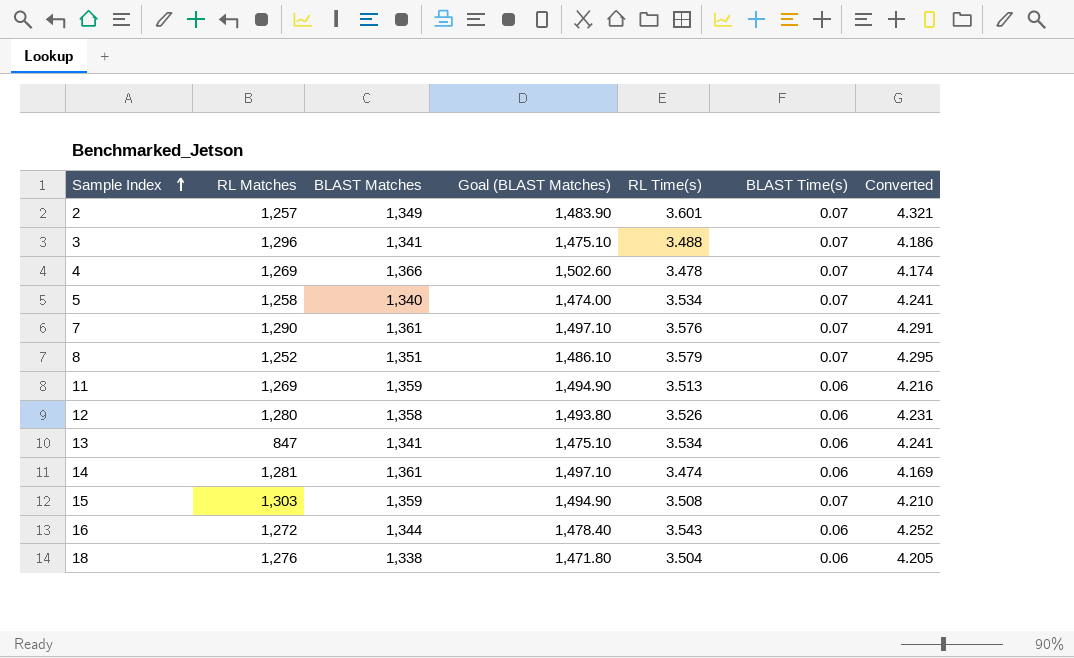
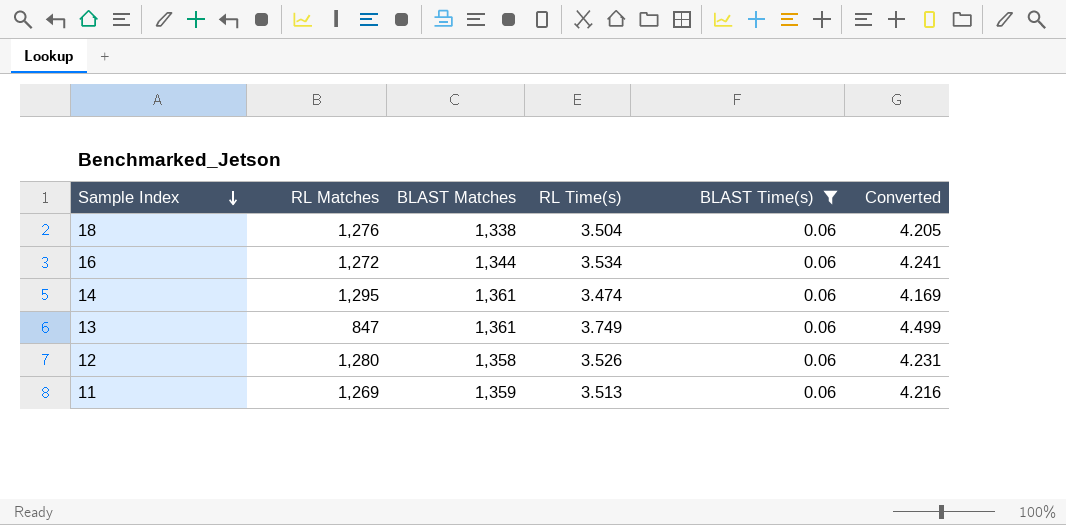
filter: none -> BLAST Time(s) = 0.06
row order: Sample Index ascending -> Sample Index descending
column Goal (BLAST Matches) | formula: [BLAST Matches] * 1.1 -> none
16 | RL Time(s): 3.543 -> 3.534
16 | Converted: 4.252 -> 4.241
14 | RL Matches: 1,281 -> 1,295
13 | BLAST Matches: 1,341 -> 1,361
13 | RL Time(s): 3.534 -> 3.749
13 | Converted: 4.241 -> 4.499

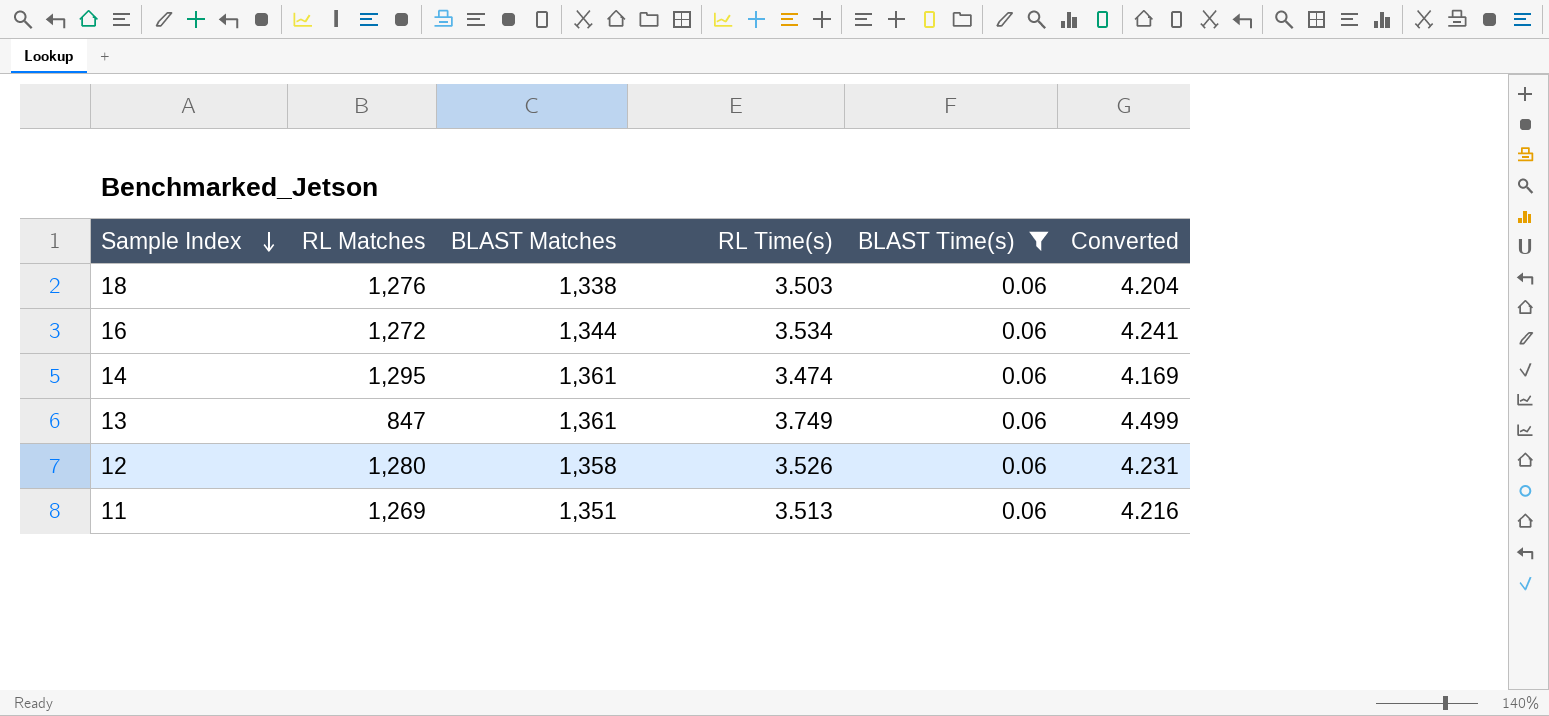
18 | RL Time(s): 3.504 -> 3.503
18 | Converted: 4.205 -> 4.204
11 | BLAST Matches: 1,359 -> 1,351

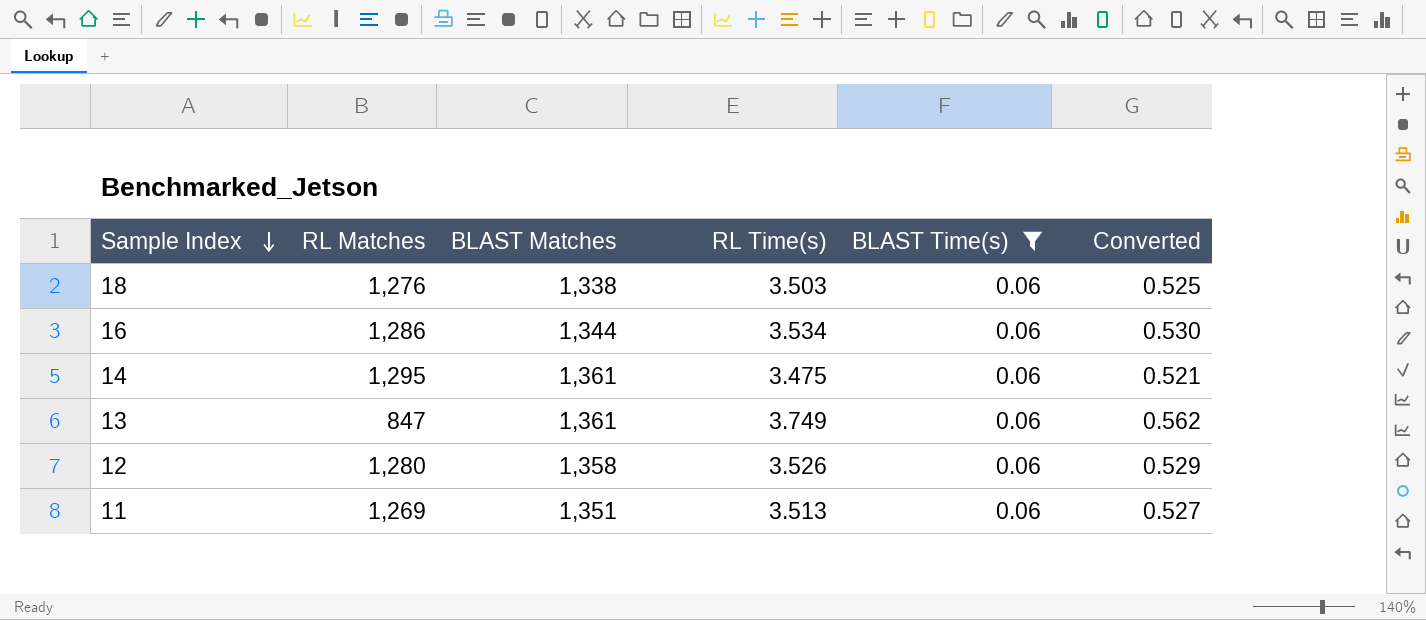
column Converted | formula: [RL Time(s)] * 1.2 -> [RL Time(s)] * 0.15
16 | RL Matches: 1,272 -> 1,286
14 | RL Time(s): 3.474 -> 3.475

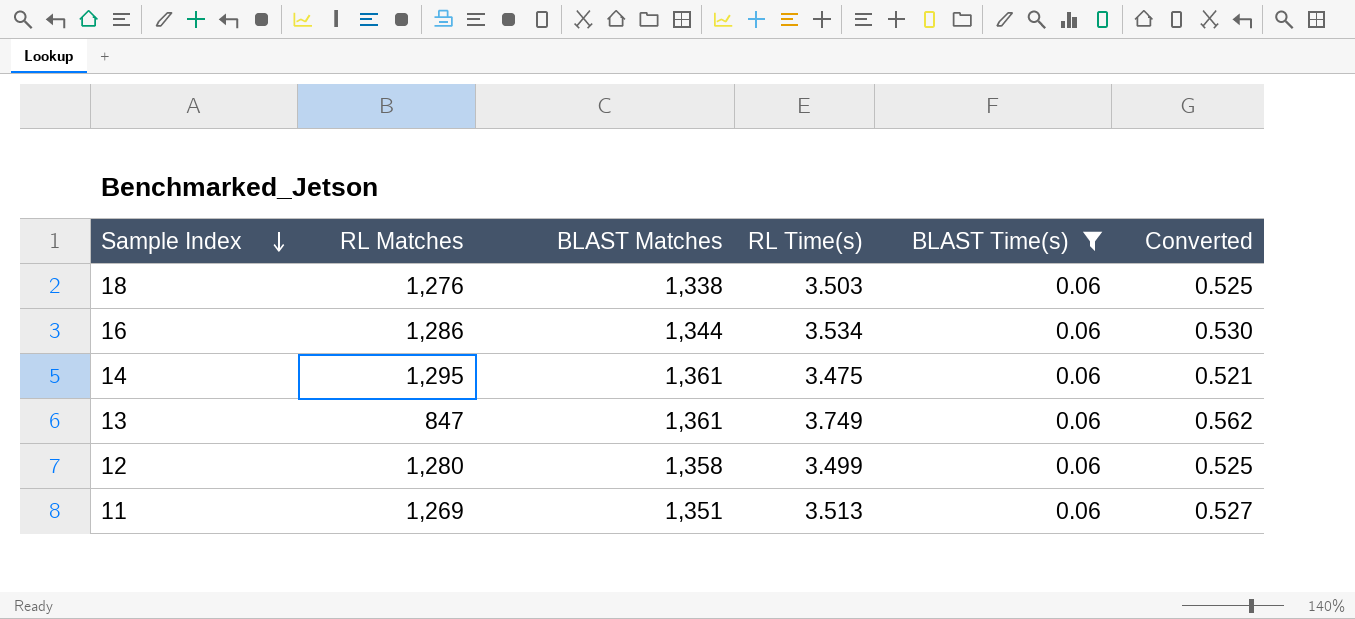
12 | RL Time(s): 3.526 -> 3.499
12 | Converted: 0.529 -> 0.525

